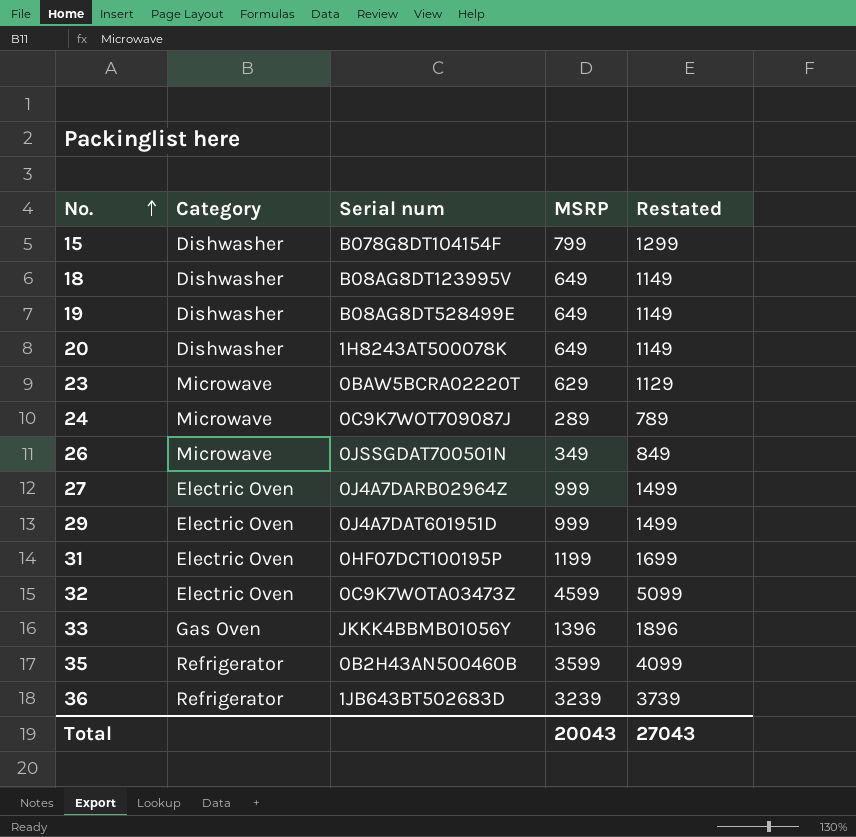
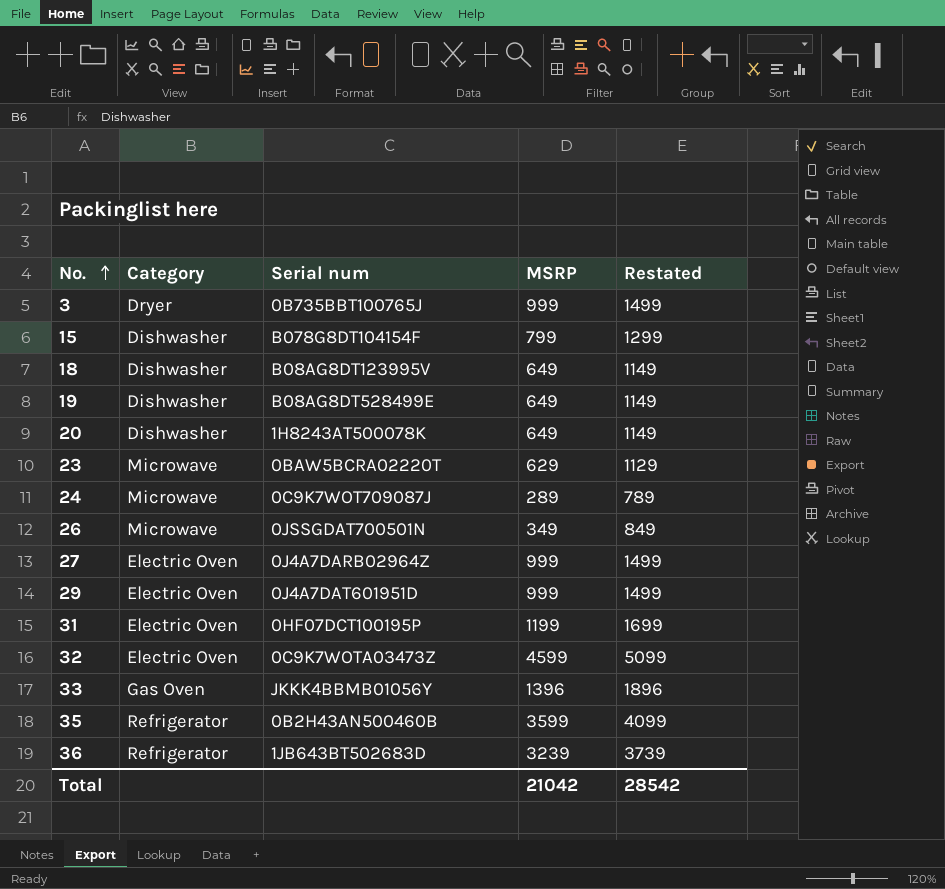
row 3: none -> Dryer | 0B735BBT100765J | 999 | 1499
Total | MSRP: 20043 -> 21042
Total | Restated: 27043 -> 28542

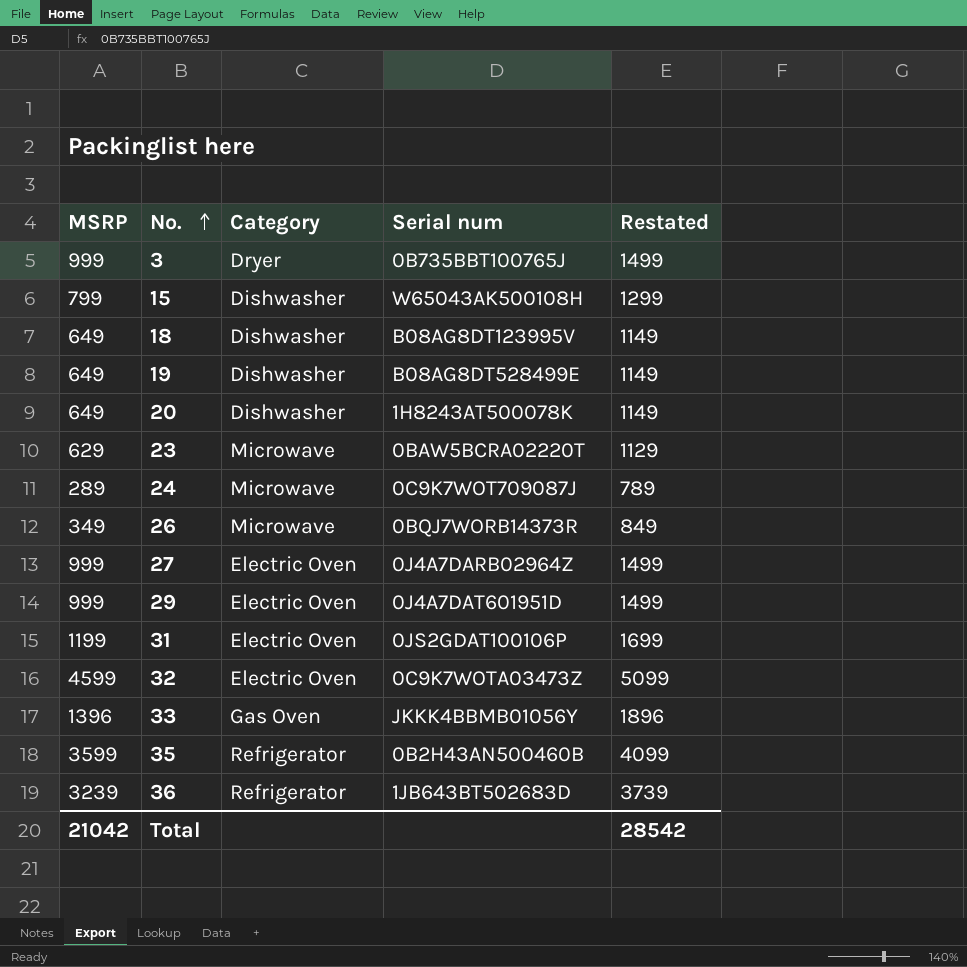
column MSRP | position: 4 -> 1
15 | Serial num: B078G8DT104154F -> W65043AK500108H
26 | Serial num: 0JSSGDAT700501N -> 0BQJ7WORB14373R
31 | Serial num: 0HF07DCT100195P -> 0JS2GDAT100106P

